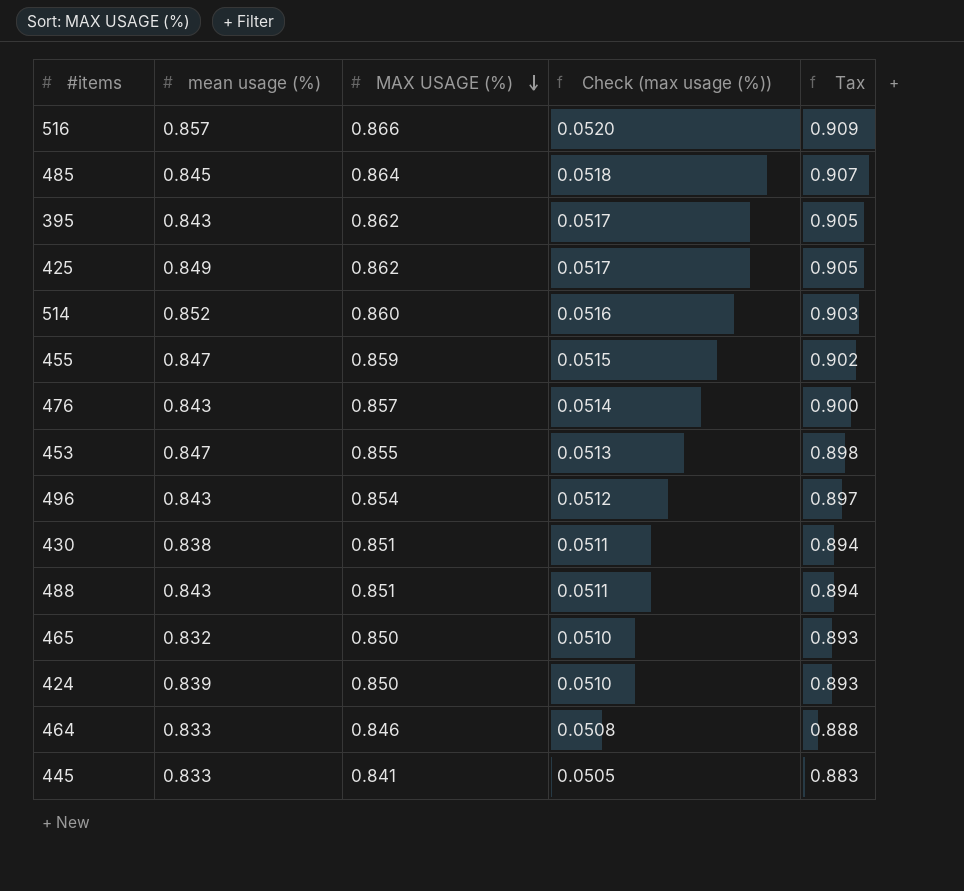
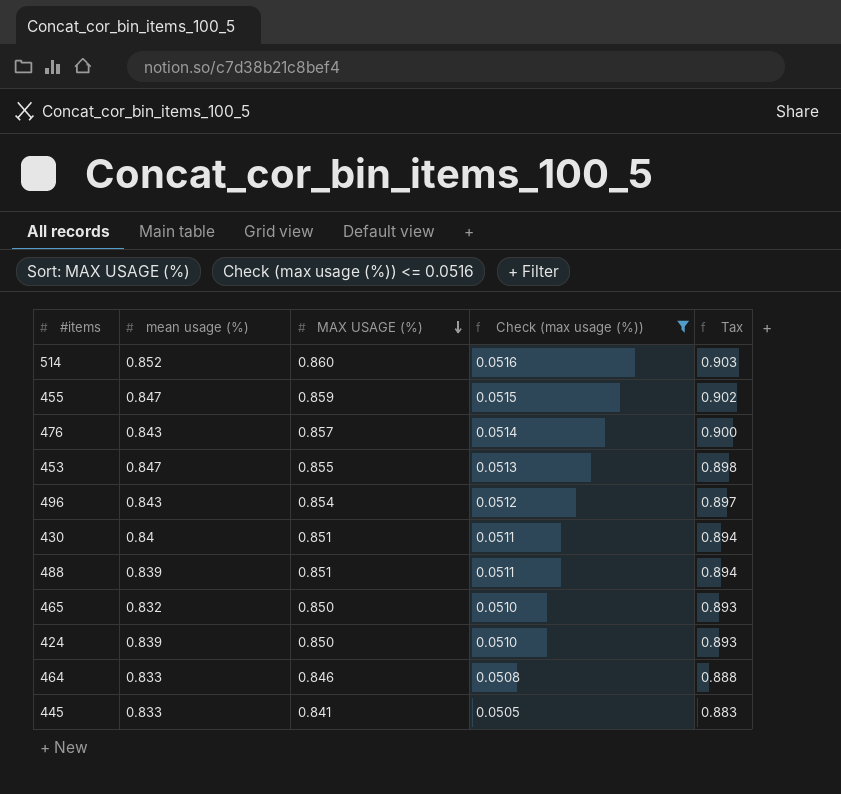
filter: none -> Check (max usage (%)) <= 0.0516
430 | mean usage (%): 0.838 -> 0.84
488 | mean usage (%): 0.843 -> 0.839

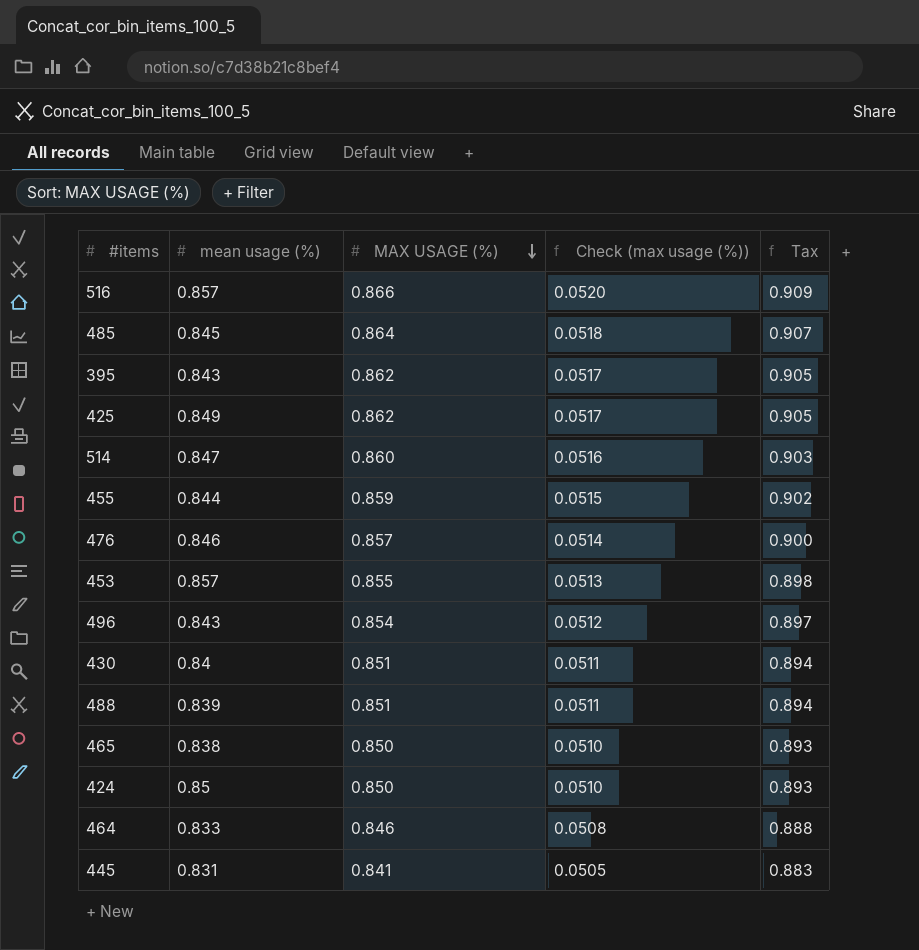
filter: Check (max usage (%)) <= 0.0516 -> none
514 | mean usage (%): 0.852 -> 0.847
455 | mean usage (%): 0.847 -> 0.844
476 | mean usage (%): 0.843 -> 0.846
453 | mean usage (%): 0.847 -> 0.857
465 | mean usage (%): 0.832 -> 0.838
424 | mean usage (%): 0.839 -> 0.85
445 | mean usage (%): 0.833 -> 0.831

